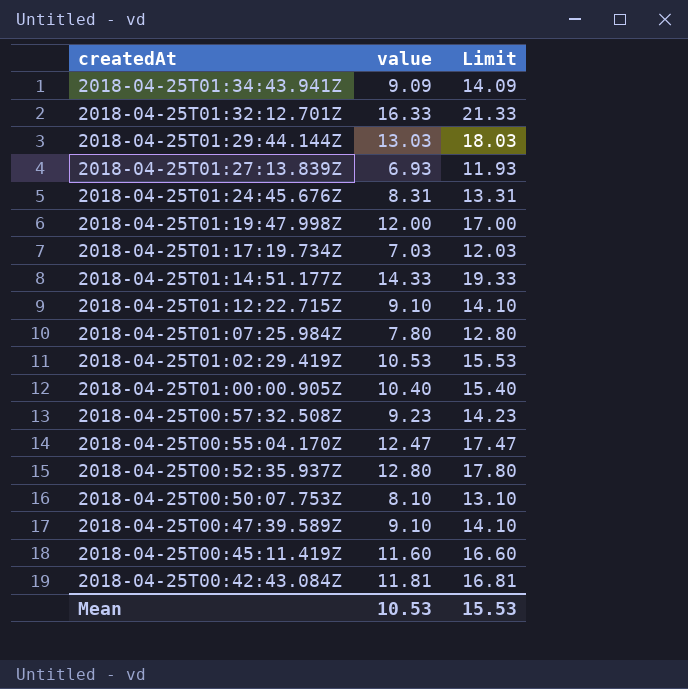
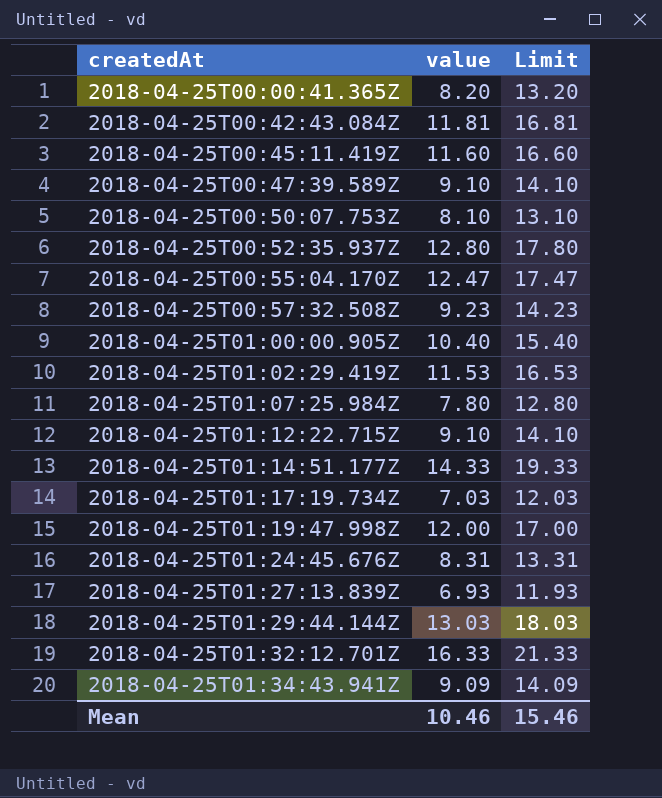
row order: createdAt descending -> createdAt ascending
row 2018-04-25T00:00:41.365Z: none -> 8.20 | 13.20
2018-04-25T01:02:29.419Z | value: 10.53 -> 11.53
2018-04-25T01:02:29.419Z | Limit: 15.53 -> 16.53
Mean | value: 10.53 -> 10.46
Mean | Limit: 15.53 -> 15.46

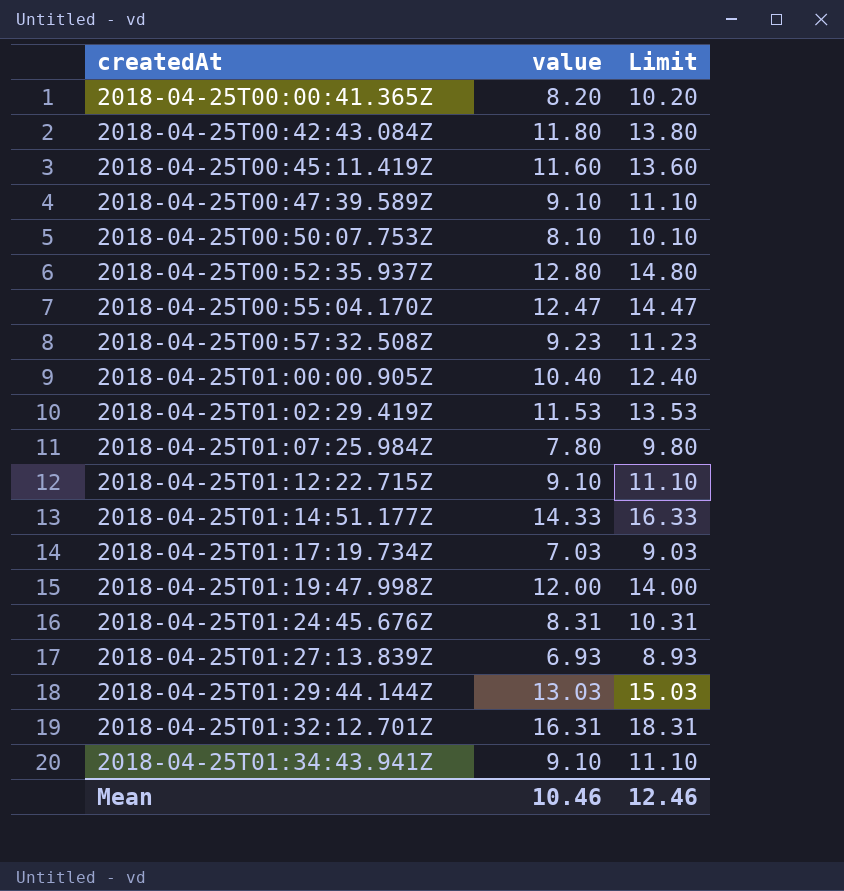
column Limit | formula: [value] + 5 -> [value] + 2
2018-04-25T00:42:43.084Z | value: 11.81 -> 11.80
2018-04-25T01:32:12.701Z | value: 16.33 -> 16.31
2018-04-25T01:34:43.941Z | value: 9.09 -> 9.10
Mean | Limit: 15.46 -> 12.46

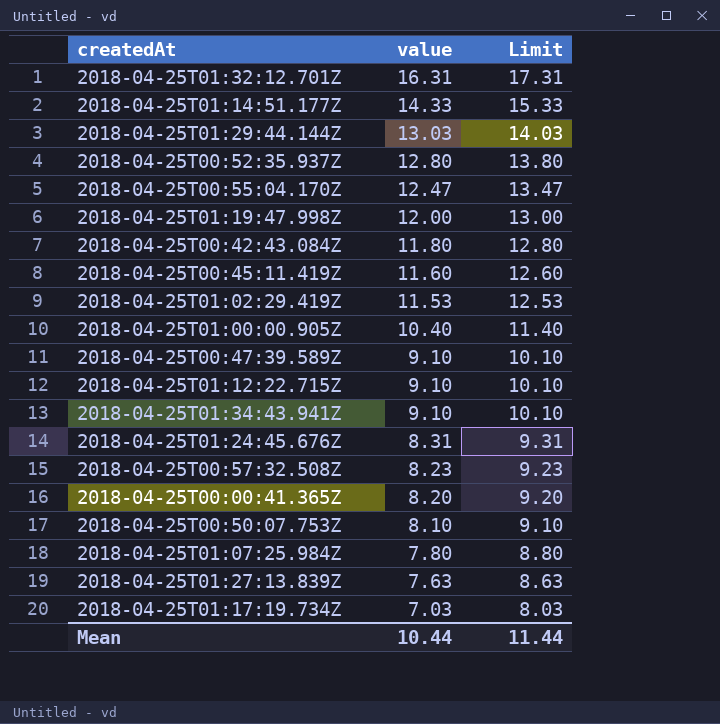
row order: createdAt ascending -> value descending
column Limit | formula: [value] + 2 -> [value] + 1
2018-04-25T00:57:32.508Z | value: 9.23 -> 8.23
2018-04-25T01:27:13.839Z | value: 6.93 -> 7.63
Mean | value: 10.46 -> 10.44
Mean | Limit: 12.46 -> 11.44

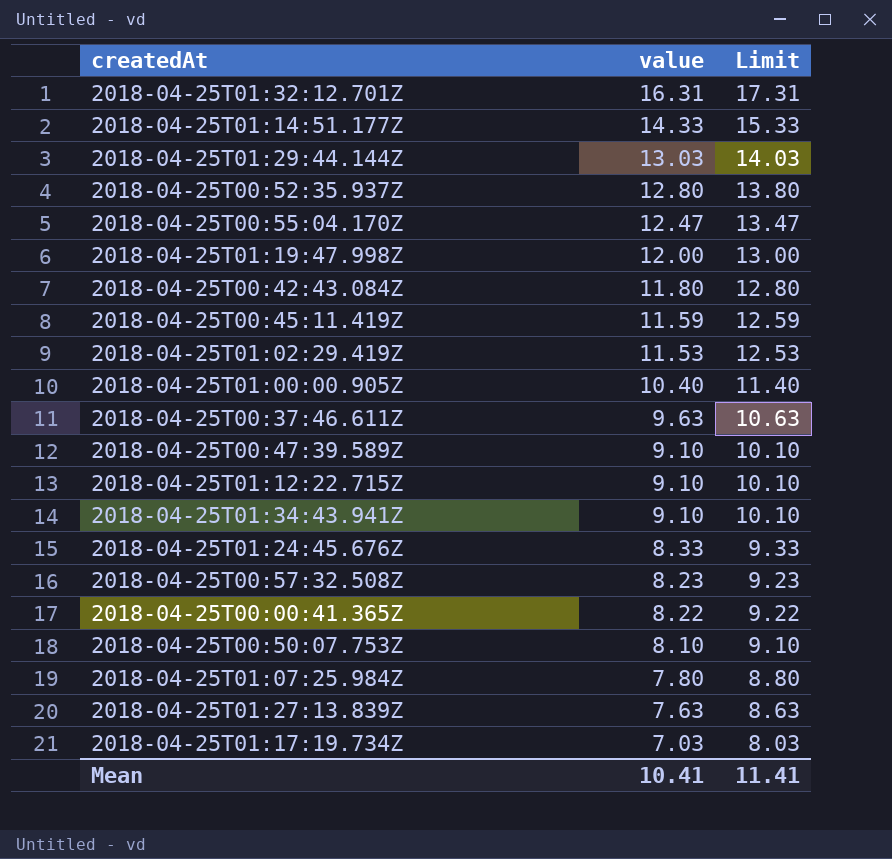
2018-04-25T00:45:11.419Z | value: 11.60 -> 11.59
2018-04-25T00:45:11.419Z | Limit: 12.60 -> 12.59
row 2018-04-25T00:37:46.611Z: none -> 9.63 | 10.63
2018-04-25T01:24:45.676Z | value: 8.31 -> 8.33
2018-04-25T01:24:45.676Z | Limit: 9.31 -> 9.33
2018-04-25T00:00:41.365Z | value: 8.20 -> 8.22
2018-04-25T00:00:41.365Z | Limit: 9.20 -> 9.22
Mean | value: 10.44 -> 10.41
Mean | Limit: 11.44 -> 11.41

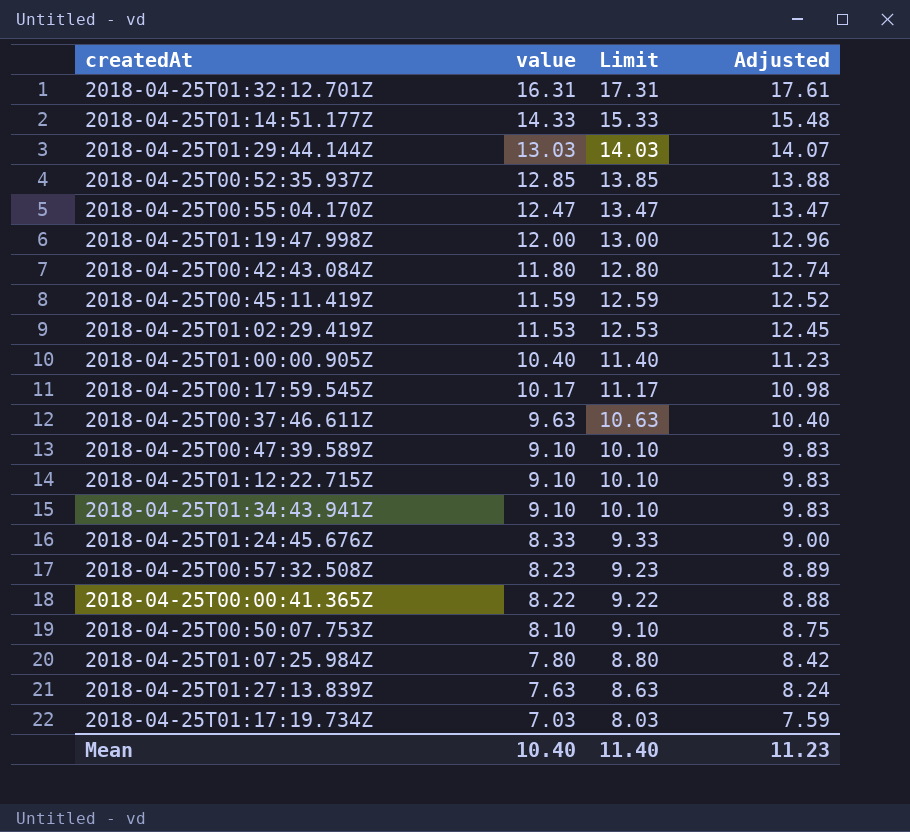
column Adjusted | formula: none -> [value] * 1.08
2018-04-25T00:52:35.937Z | value: 12.80 -> 12.85
2018-04-25T00:52:35.937Z | Limit: 13.80 -> 13.85
row 2018-04-25T00:17:59.545Z: none -> 10.17 | 11.17 | 10.98
Mean | value: 10.41 -> 10.40
Mean | Limit: 11.41 -> 11.40

